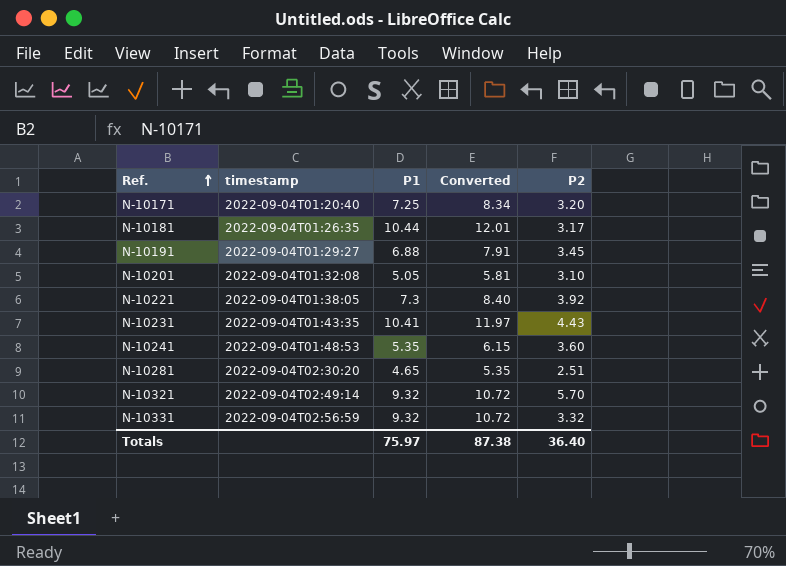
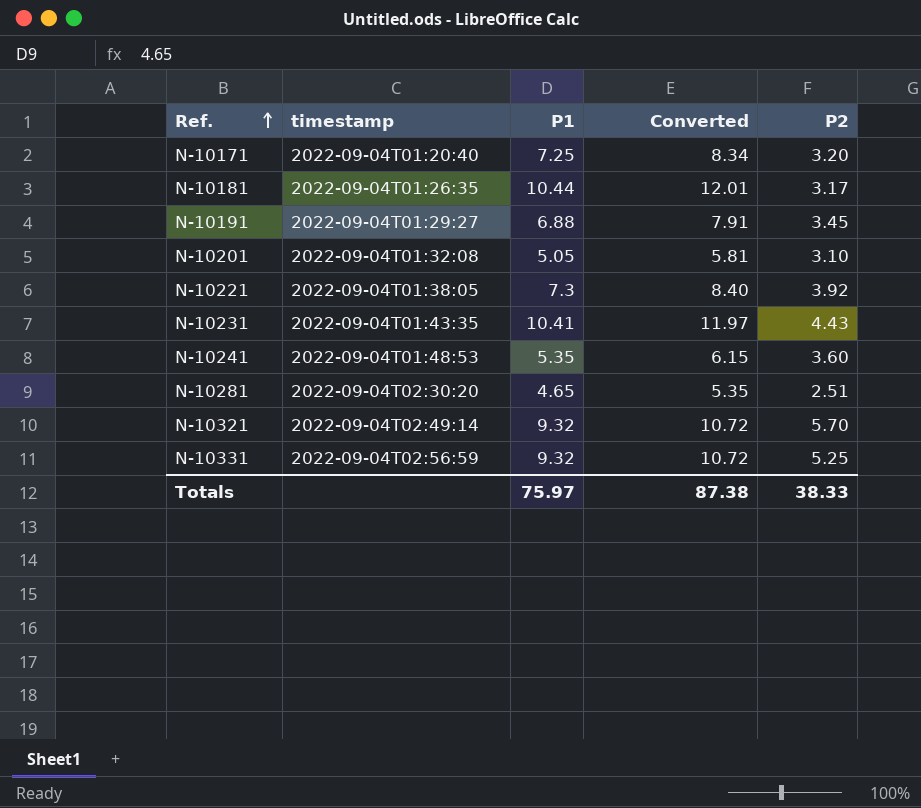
N-10331 | P2: 3.32 -> 5.25
Totals | P2: 36.40 -> 38.33

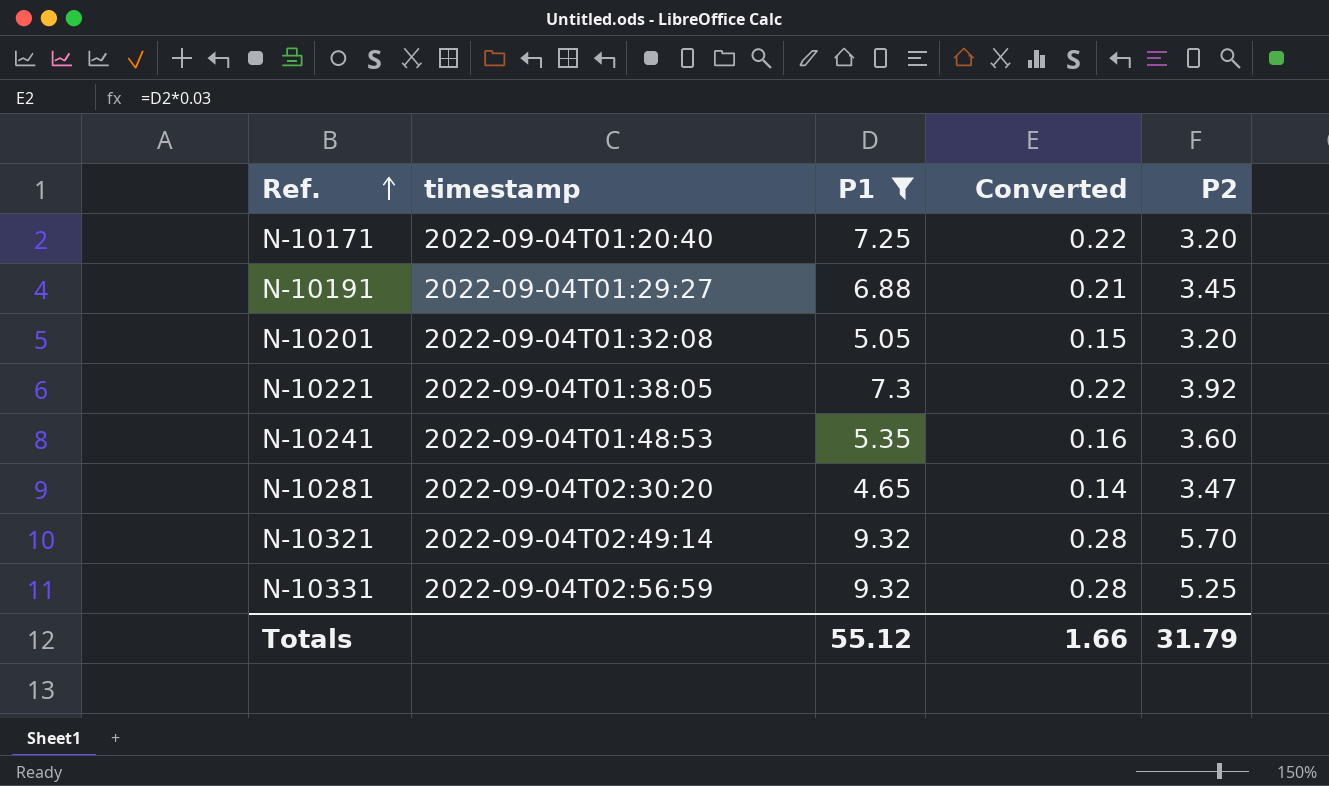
filter: none -> P1 <= 9.32
column Converted | formula: [P1] * 1.15 -> [P1] * 0.03
N-10201 | P2: 3.10 -> 3.20
N-10281 | P2: 2.51 -> 3.47
Totals | P1: 75.97 -> 55.12
Totals | Converted: 87.38 -> 1.66
Totals | P2: 38.33 -> 31.79

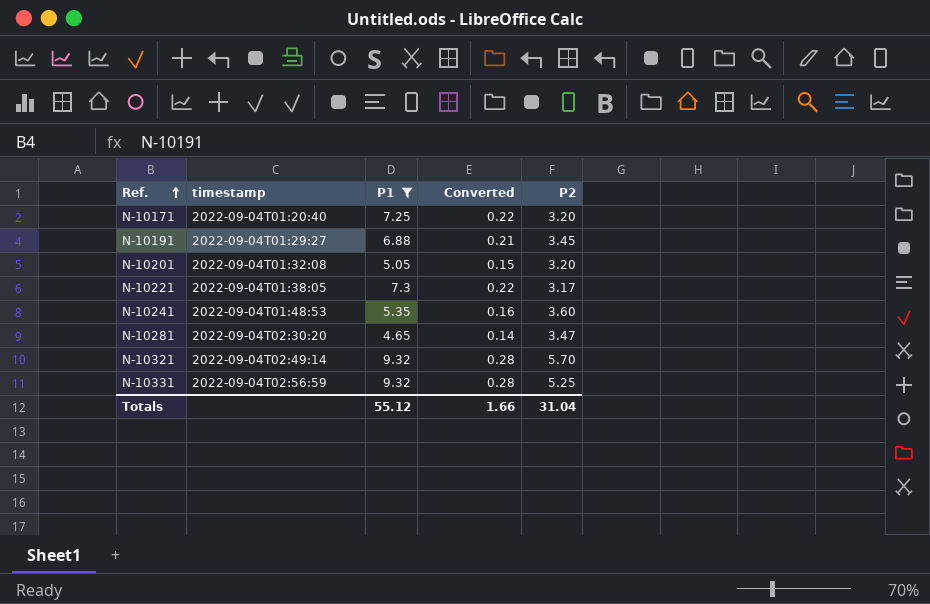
N-10221 | P2: 3.92 -> 3.17
Totals | P2: 31.79 -> 31.04

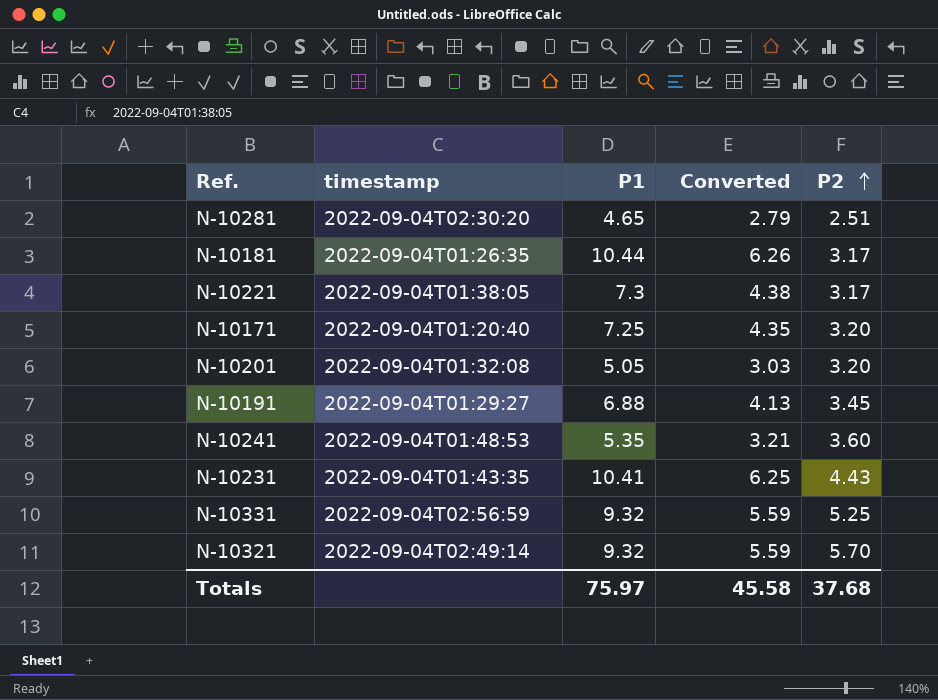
filter: P1 <= 9.32 -> none
row order: Ref. ascending -> P2 ascending
column Converted | formula: [P1] * 0.03 -> [P1] * 0.6
N-10281 | P2: 3.47 -> 2.51
Totals | P1: 55.12 -> 75.97
Totals | Converted: 1.66 -> 45.58
Totals | P2: 31.04 -> 37.68

